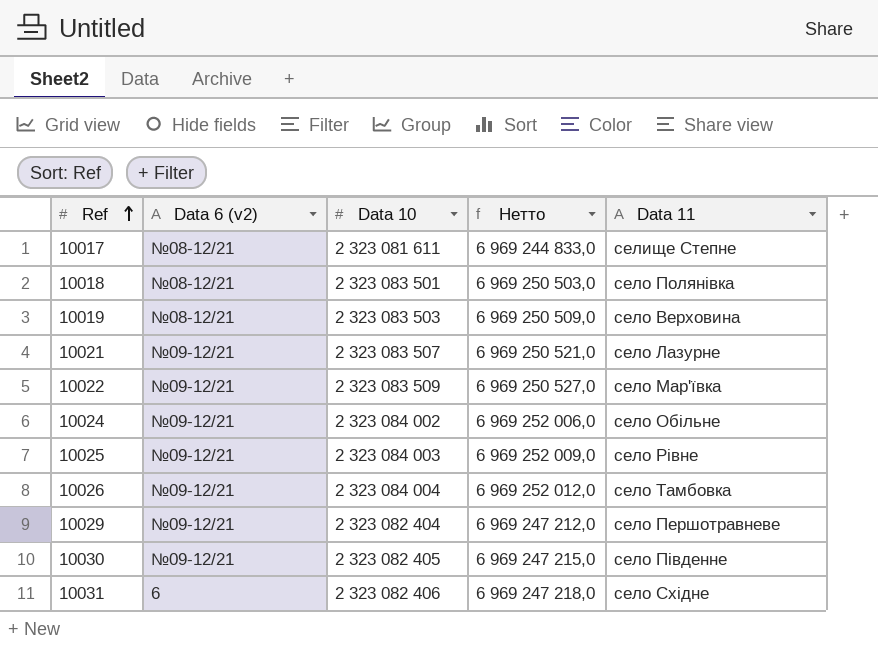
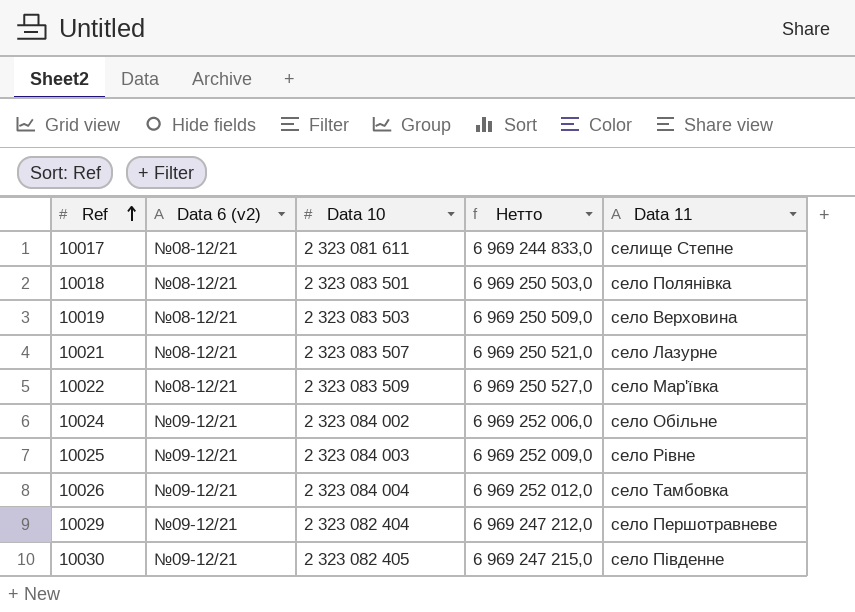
row 10031: 6 | 2 323 082 406 | 6 969 247 218,0 | село Східне -> none
10021 | Data 6 (v2): №09-12/21 -> №08-12/21
10022 | Data 6 (v2): №09-12/21 -> №08-12/21

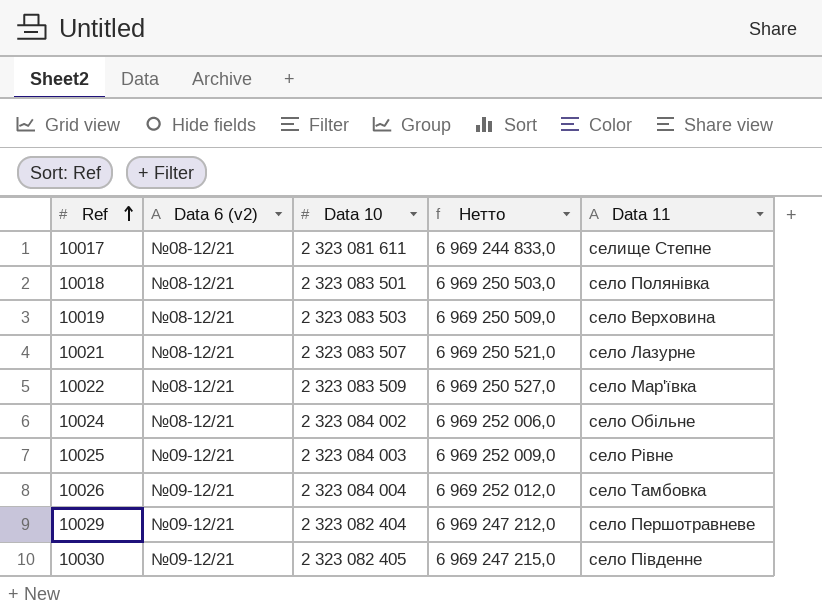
10024 | Data 6 (v2): №09-12/21 -> №08-12/21

